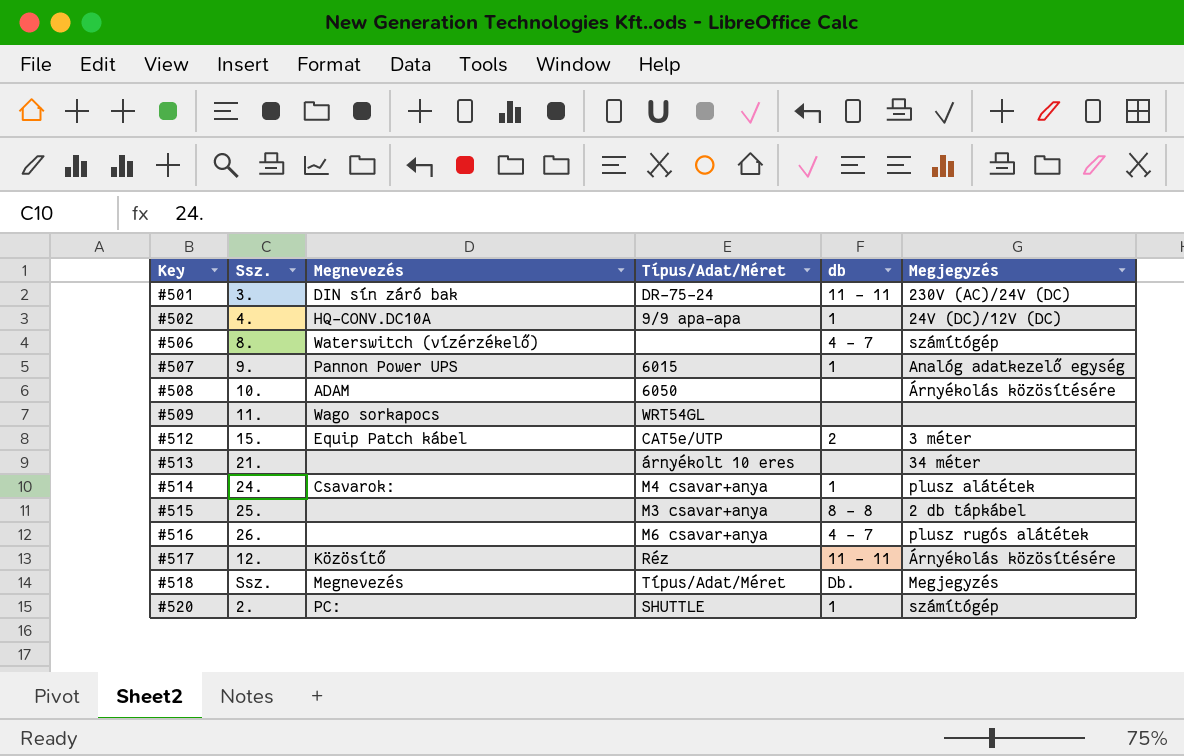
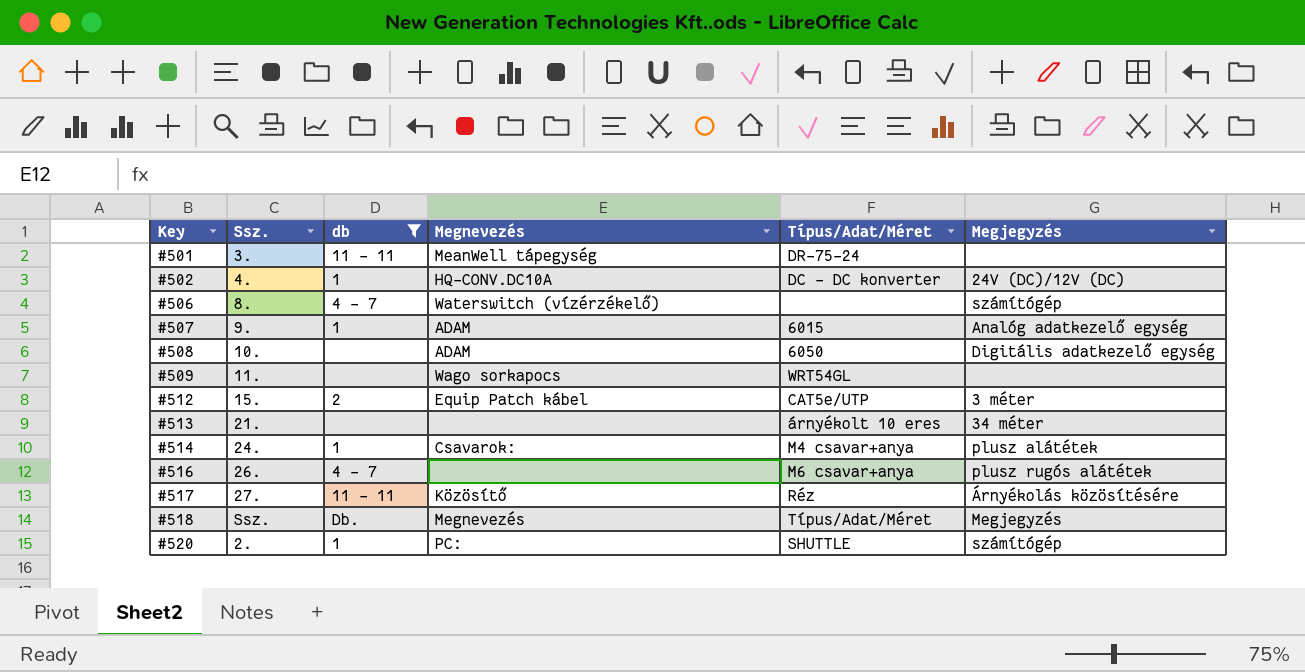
filter: none -> db != 8 - 8
column db | position: 5 -> 3
#501 | Megnevezés: DIN sín záró bak -> MeanWell tápegység
#501 | Megjegyzés: 230V (AC)/24V (DC) -> none
#502 | Típus/Adat/Méret: 9/9 apa-apa -> DC – DC konverter
#507 | Megnevezés: Pannon Power UPS -> ADAM
#508 | Megjegyzés: Árnyékolás közösítésére -> Digitális adatkezelő egység
#517 | Ssz.: 12. -> 27.

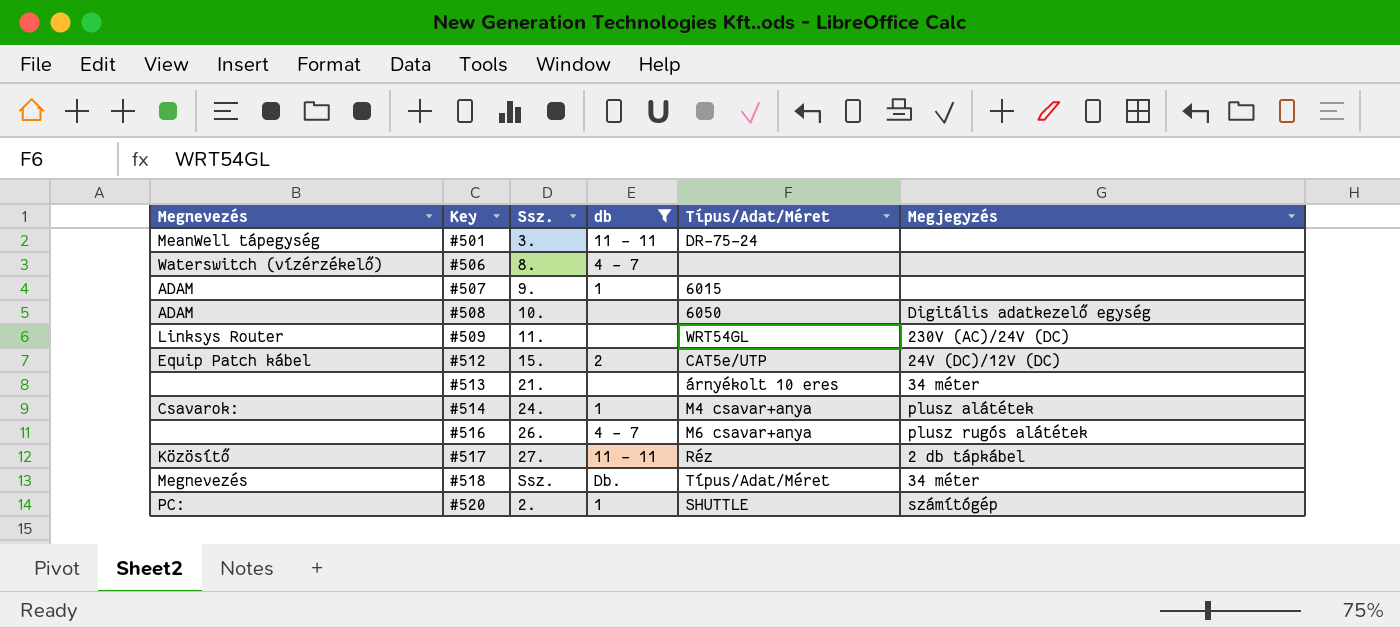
column Megnevezés | position: 4 -> 1
row #502: 4. | 1 | HQ-CONV.DC10A | DC – DC konverter | 24V (DC)/12V (DC) -> none
#506 | Megjegyzés: számítógép -> none
#507 | Megjegyzés: Analóg adatkezelő egység -> none
#509 | Megnevezés: Wago sorkapocs -> Linksys Router
#509 | Megjegyzés: none -> 230V (AC)/24V (DC)
#512 | Megjegyzés: 3 méter -> 24V (DC)/12V (DC)
#517 | Megjegyzés: Árnyékolás közösítésére -> 2 db tápkábel
#518 | Megjegyzés: Megjegyzés -> 34 méter

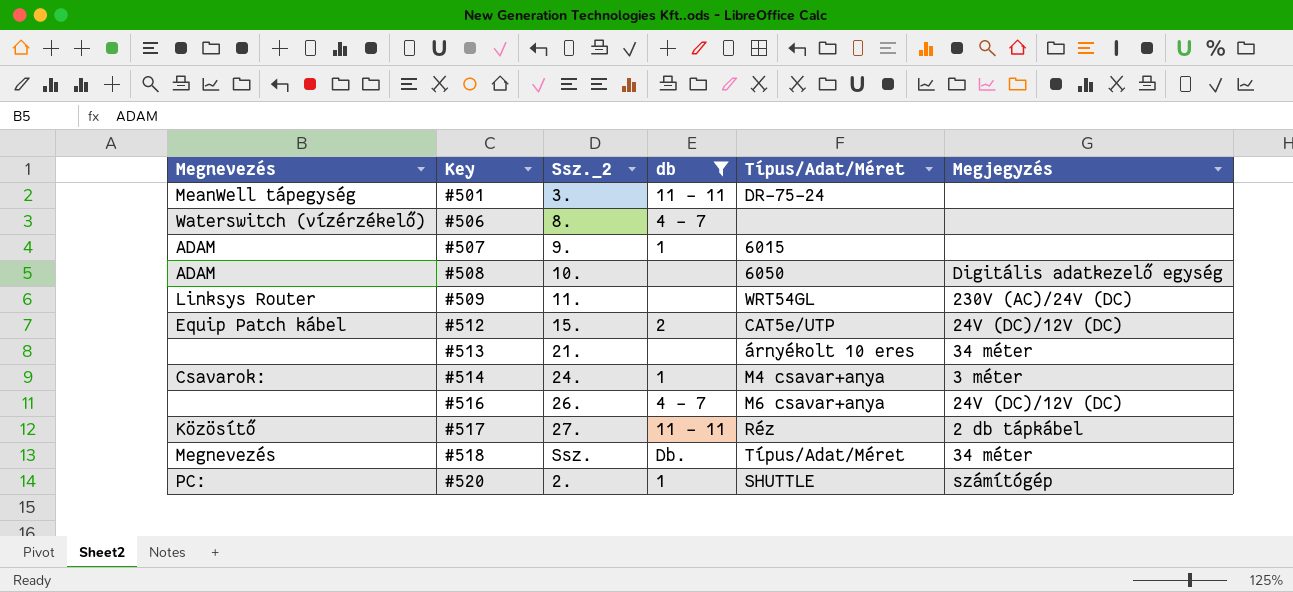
column name: Ssz. -> Ssz._2
#514 | Megjegyzés: plusz alátétek -> 3 méter
#516 | Megjegyzés: plusz rugós alátétek -> 24V (DC)/12V (DC)

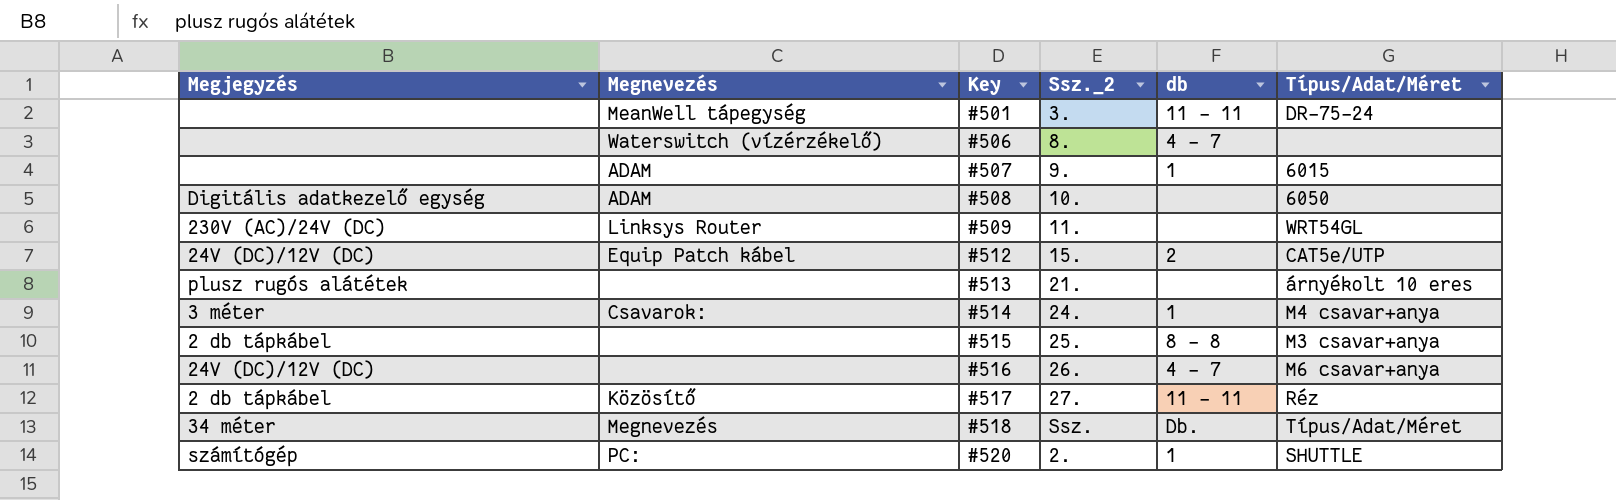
filter: db != 8 - 8 -> none
column Megjegyzés | position: 6 -> 1
#513 | Megjegyzés: 34 méter -> plusz rugós alátétek

